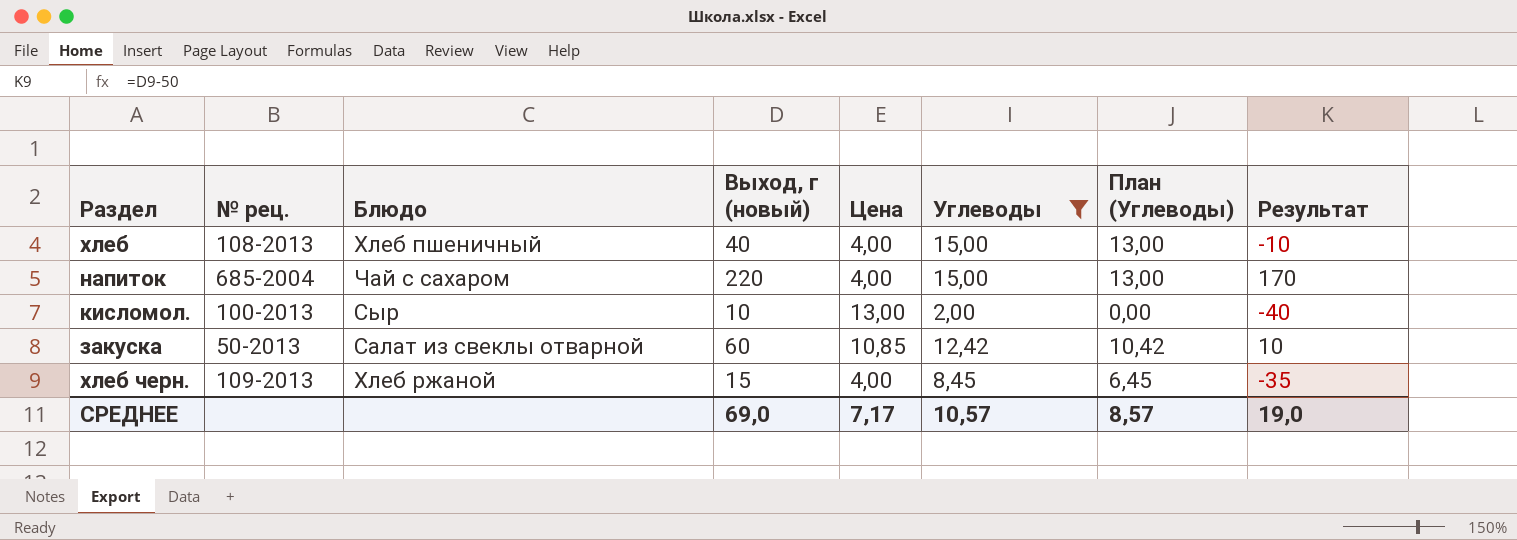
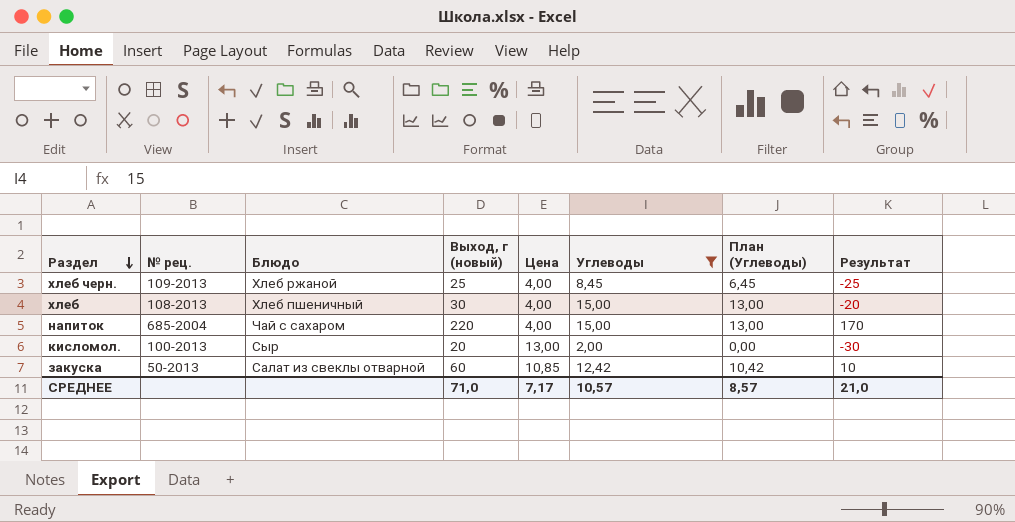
row order: none -> Раздел descending
хлеб черн. | Выход, г (новый): 15 -> 25
хлеб черн. | Результат: -35 -> -25
хлеб | Выход, г (новый): 40 -> 30
хлеб | Результат: -10 -> -20
кисломол. | Выход, г (новый): 10 -> 20
кисломол. | Результат: -40 -> -30
СРЕДНЕЕ | Выход, г (новый): 69,0 -> 71,0
СРЕДНЕЕ | Результат: 19,0 -> 21,0

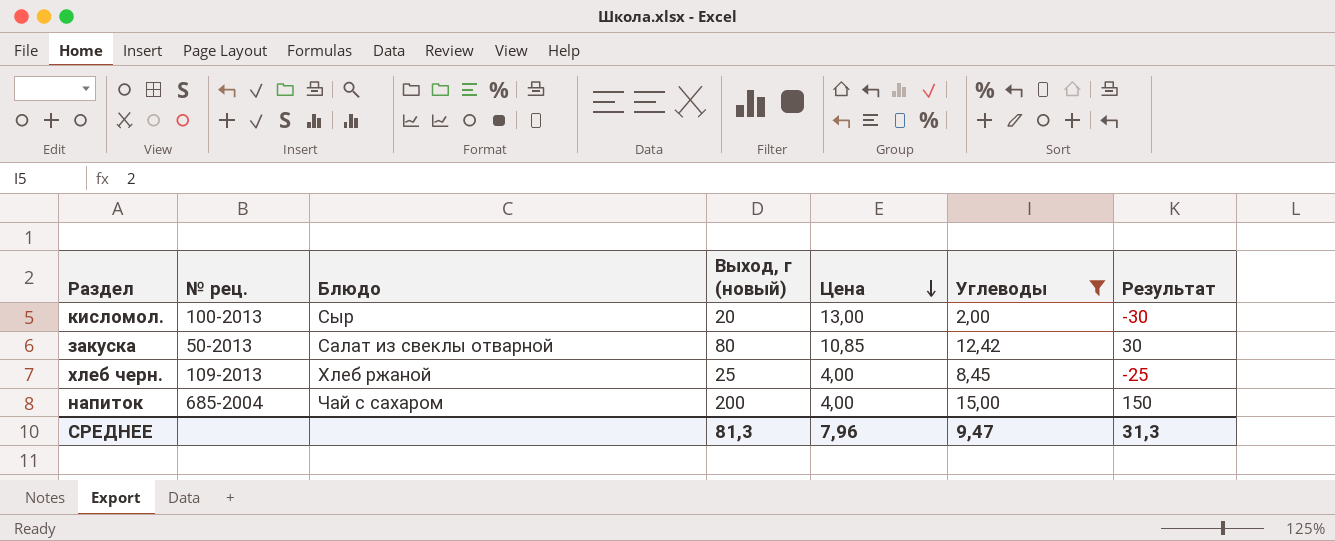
row order: Раздел descending -> Цена descending
column План (Углеводы) | formula: [Углеводы] - 2 -> none
row хлеб: 108-2013 | Хлеб пшеничный | 30 | 4,00 | 15,00 | 13,00 | -20 -> none
закуска | Выход, г (новый): 60 -> 80
закуска | Результат: 10 -> 30
напиток | Выход, г (новый): 220 -> 200
напиток | Результат: 170 -> 150
СРЕДНЕЕ | Выход, г (новый): 71,0 -> 81,3
СРЕДНЕЕ | Цена: 7,17 -> 7,96
СРЕДНЕЕ | Углеводы: 10,57 -> 9,47
СРЕДНЕЕ | Результат: 21,0 -> 31,3

